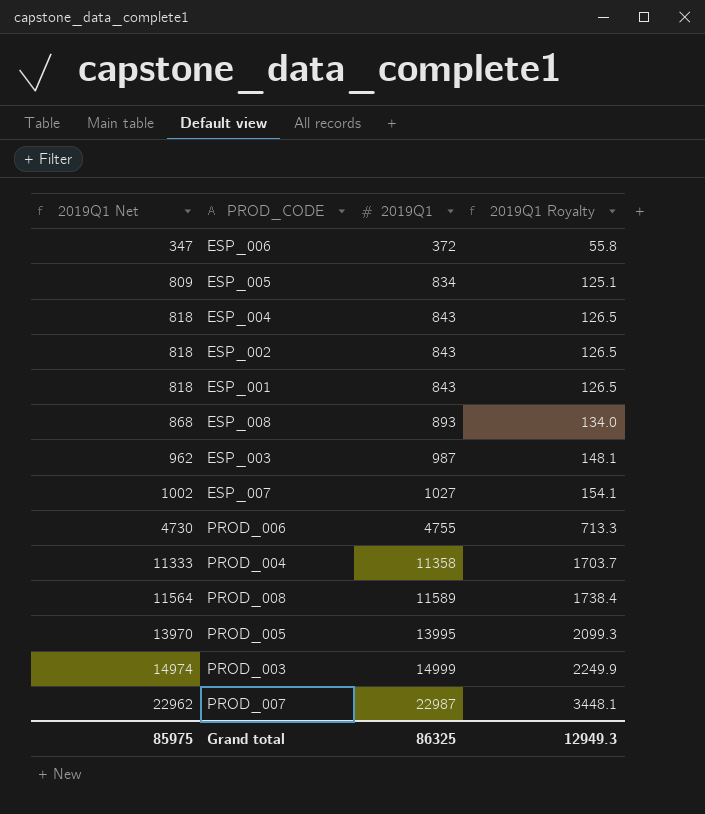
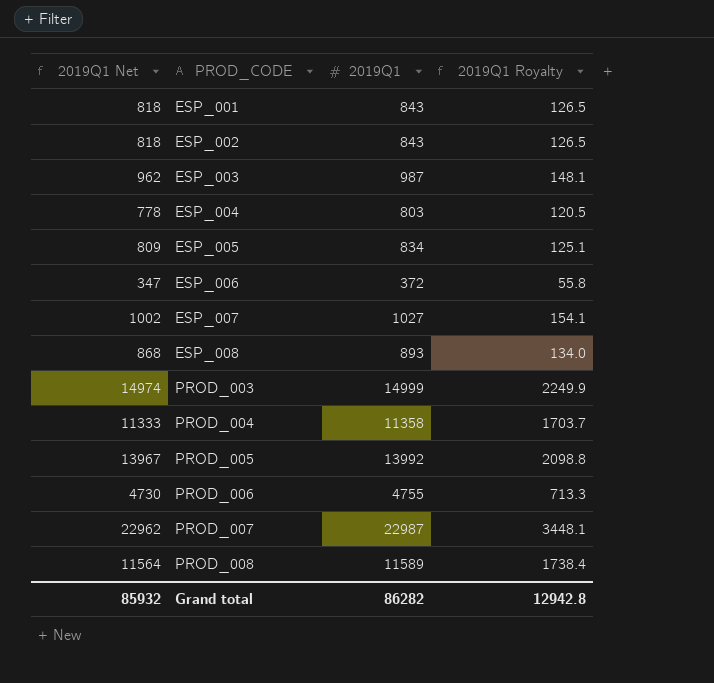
row order: 2019Q1 Net ascending -> PROD_CODE ascending
ESP_004 | 2019Q1 Net: 818 -> 778
ESP_004 | 2019Q1: 843 -> 803
ESP_004 | 2019Q1 Royalty: 126.5 -> 120.5
PROD_005 | 2019Q1 Net: 13970 -> 13967
PROD_005 | 2019Q1: 13995 -> 13992
PROD_005 | 2019Q1 Royalty: 2099.3 -> 2098.8
Grand total | 2019Q1 Net: 85975 -> 85932
Grand total | 2019Q1: 86325 -> 86282
Grand total | 2019Q1 Royalty: 12949.3 -> 12942.8

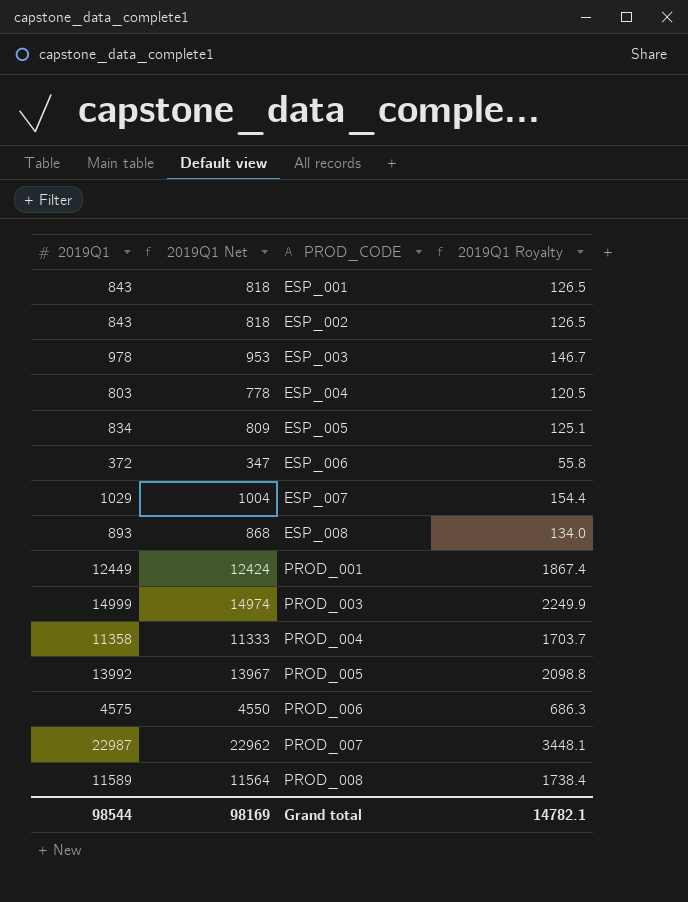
column 2019Q1 | position: 3 -> 1
ESP_003 | 2019Q1: 987 -> 978
ESP_003 | 2019Q1 Net: 962 -> 953
ESP_003 | 2019Q1 Royalty: 148.1 -> 146.7
ESP_007 | 2019Q1: 1027 -> 1029
ESP_007 | 2019Q1 Net: 1002 -> 1004
ESP_007 | 2019Q1 Royalty: 154.1 -> 154.4
row PROD_001: none -> 12449 | 12424 | 1867.4
PROD_006 | 2019Q1: 4755 -> 4575
PROD_006 | 2019Q1 Net: 4730 -> 4550
PROD_006 | 2019Q1 Royalty: 713.3 -> 686.3
Grand total | 2019Q1: 86282 -> 98544
Grand total | 2019Q1 Net: 85932 -> 98169
Grand total | 2019Q1 Royalty: 12942.8 -> 14782.1

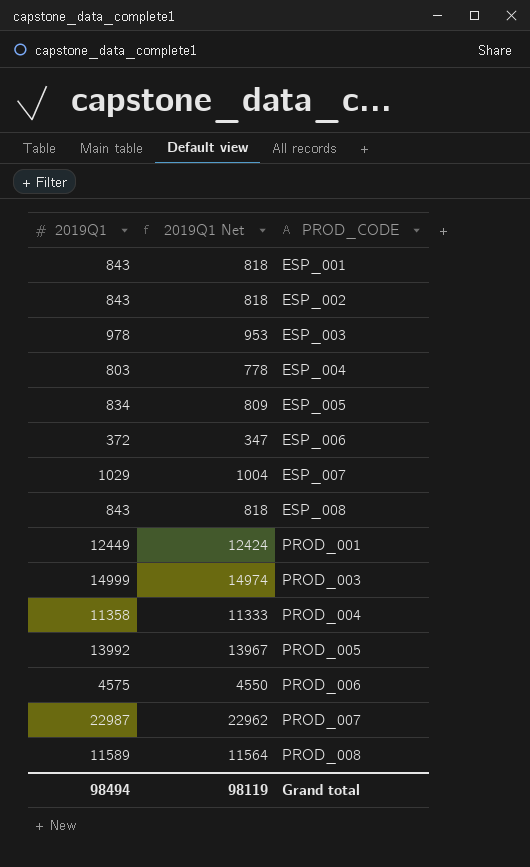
column 2019Q1 Royalty | formula: [2019Q1] * 0.15 -> none
ESP_008 | 2019Q1: 893 -> 843
ESP_008 | 2019Q1 Net: 868 -> 818
Grand total | 2019Q1: 98544 -> 98494
Grand total | 2019Q1 Net: 98169 -> 98119

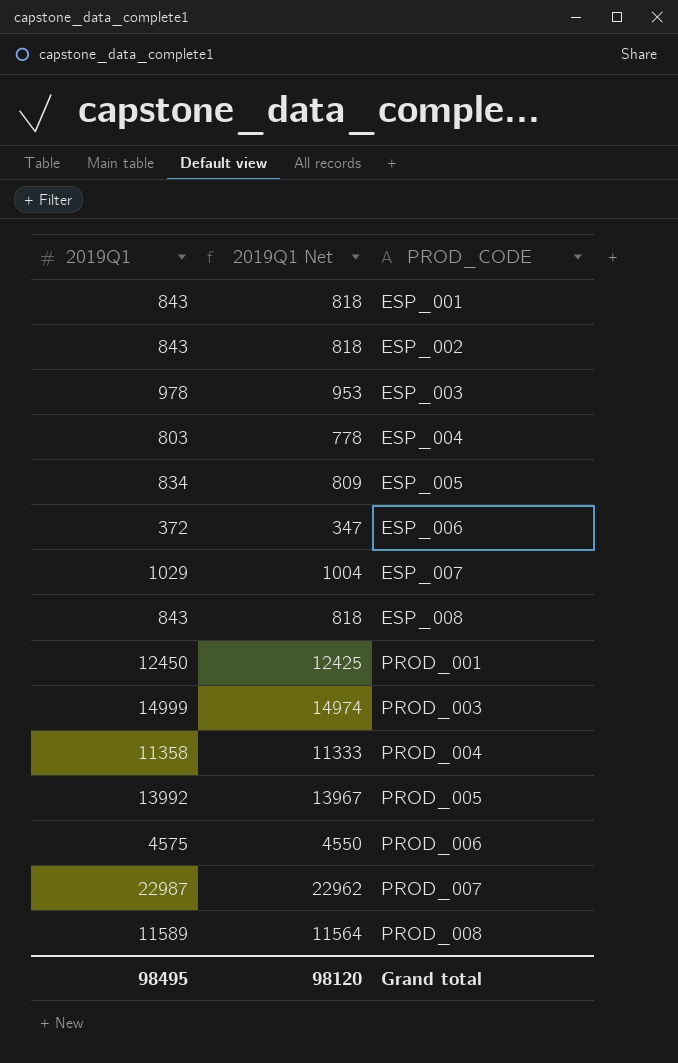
PROD_001 | 2019Q1: 12449 -> 12450
PROD_001 | 2019Q1 Net: 12424 -> 12425
Grand total | 2019Q1: 98494 -> 98495
Grand total | 2019Q1 Net: 98119 -> 98120

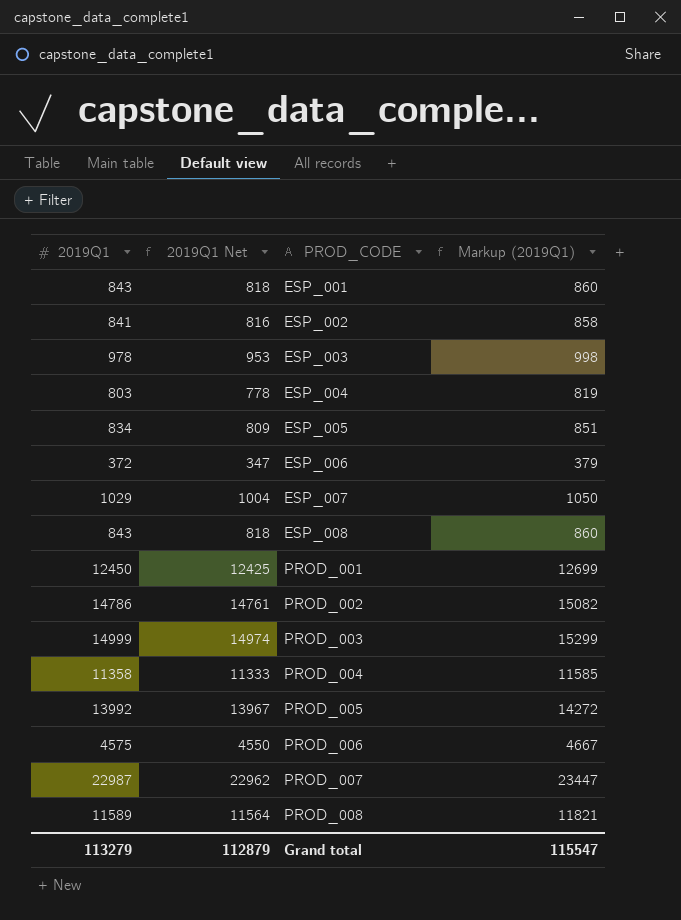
column Markup (2019Q1) | formula: none -> [2019Q1] * 1.02
ESP_002 | 2019Q1: 843 -> 841
ESP_002 | 2019Q1 Net: 818 -> 816
row PROD_002: none -> 14786 | 14761 | 15082
Grand total | 2019Q1: 98495 -> 113279
Grand total | 2019Q1 Net: 98120 -> 112879

